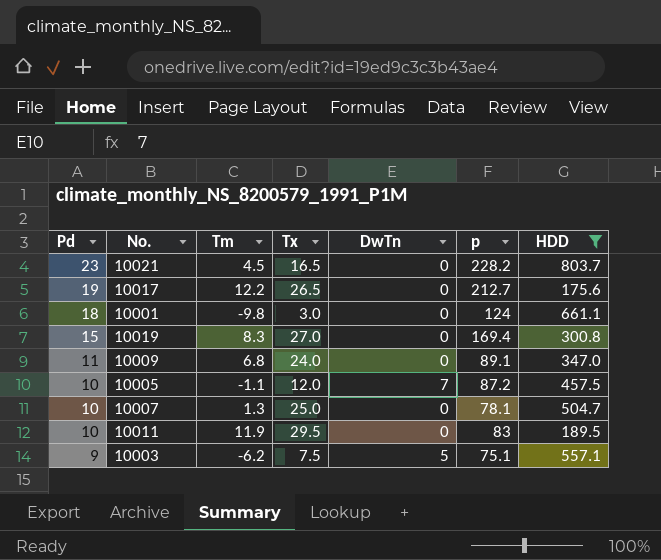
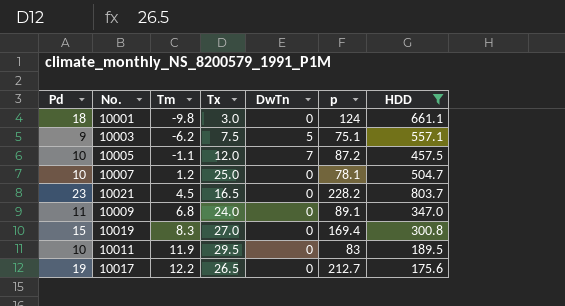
row order: Pd descending -> Tm ascending
10007 | Tm: 1.3 -> 1.2

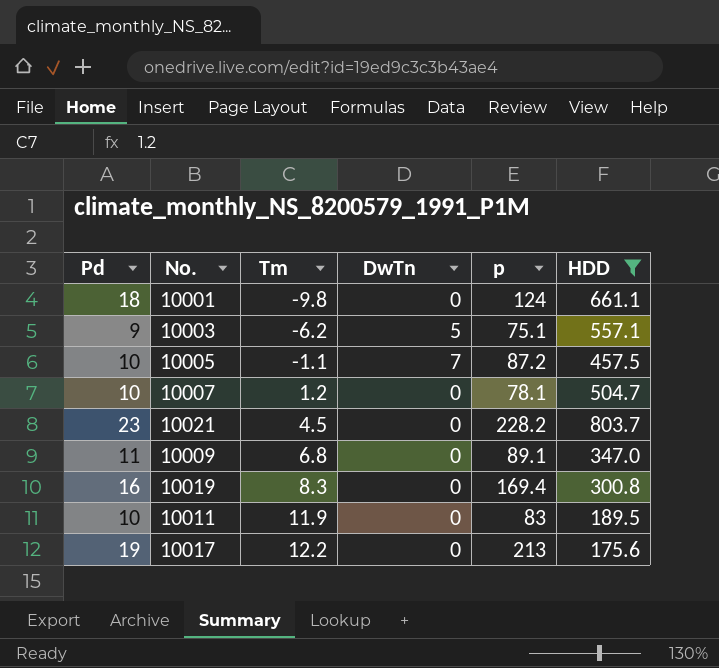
column Tx | position: 4 -> none
10019 | Pd: 15 -> 16
10017 | p: 212.7 -> 213

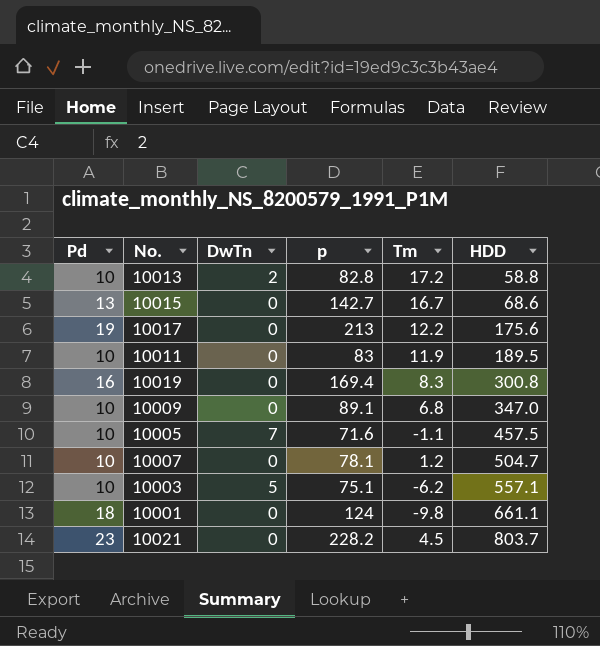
filter: HDD >= 175.6 -> none
row order: Tm ascending -> HDD ascending
column Tm | position: 3 -> 5
10009 | Pd: 11 -> 10
10005 | p: 87.2 -> 71.6
10003 | Pd: 9 -> 10

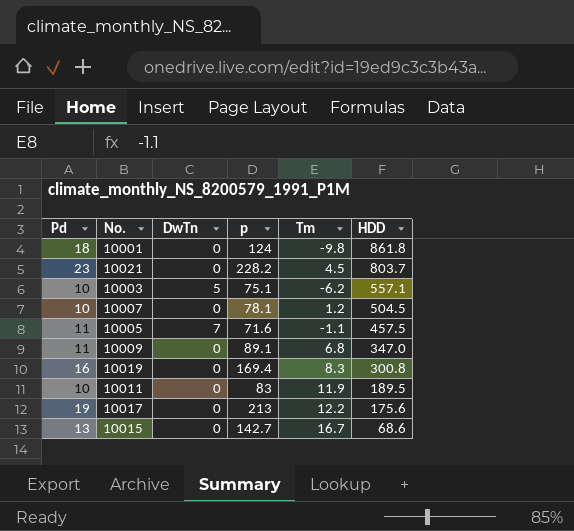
row order: HDD ascending -> HDD descending
row 10013: 10 | 2 | 82.8 | 17.2 | 58.8 -> none
10001 | HDD: 661.1 -> 861.8
10007 | HDD: 504.7 -> 504.5
10005 | Pd: 10 -> 11
10009 | Pd: 10 -> 11

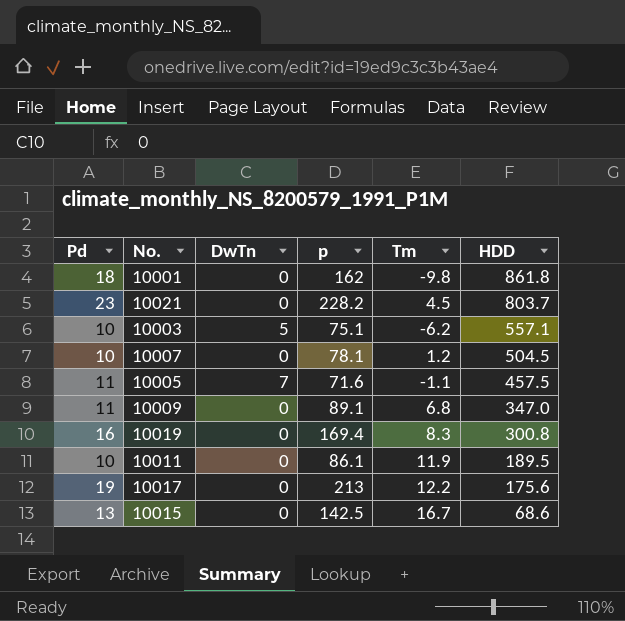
10001 | p: 124 -> 162
10011 | p: 83 -> 86.1
10015 | p: 142.7 -> 142.5

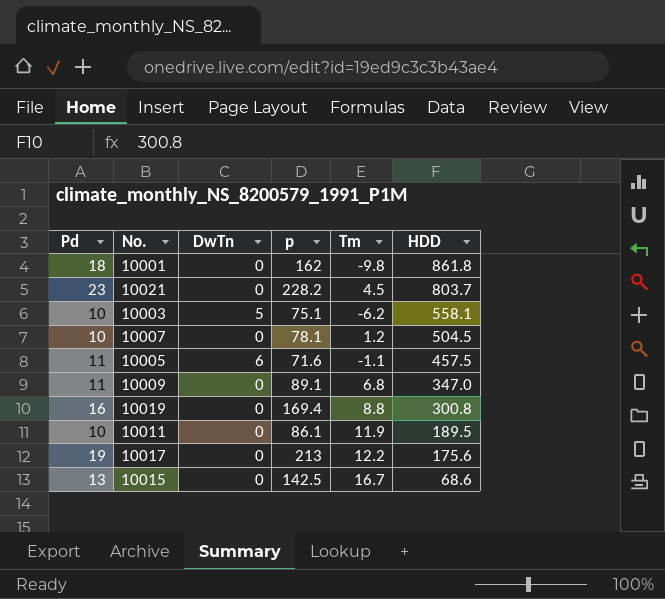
10003 | HDD: 557.1 -> 558.1
10005 | DwTn: 7 -> 6
10019 | Tm: 8.3 -> 8.8

